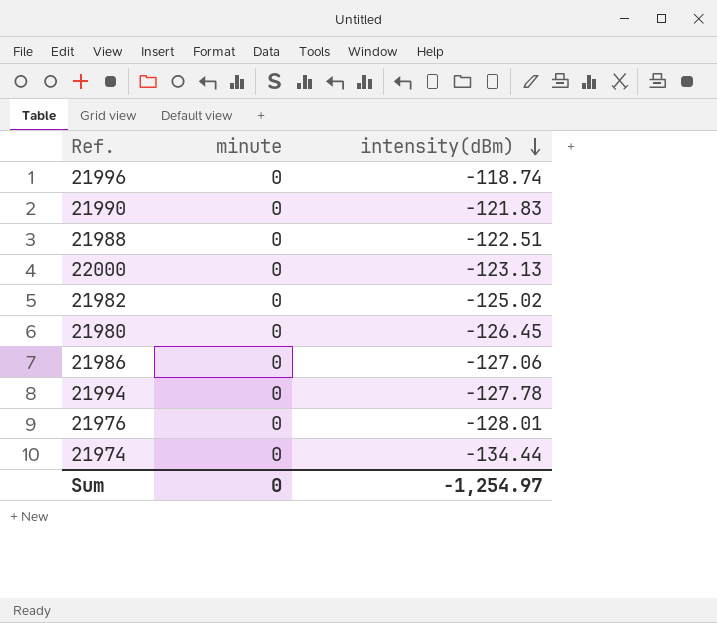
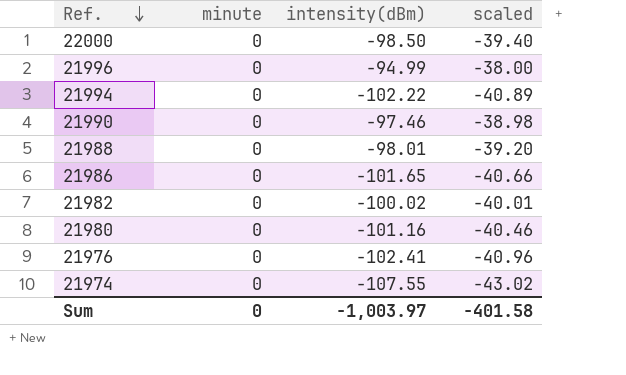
row order: intensity(dBm) descending -> Ref. descending
column scaled | formula: none -> [intensity(dBm)] * 0.4
22000 | intensity(dBm): -123.13 -> -98.50
21996 | intensity(dBm): -118.74 -> -94.99
21994 | intensity(dBm): -127.78 -> -102.22
21990 | intensity(dBm): -121.83 -> -97.46
21988 | intensity(dBm): -122.51 -> -98.01
21986 | intensity(dBm): -127.06 -> -101.65
21982 | intensity(dBm): -125.02 -> -100.02
21980 | intensity(dBm): -126.45 -> -101.16
21976 | intensity(dBm): -128.01 -> -102.41
21974 | intensity(dBm): -134.44 -> -107.55
Sum | intensity(dBm): -1,254.97 -> -1,003.97

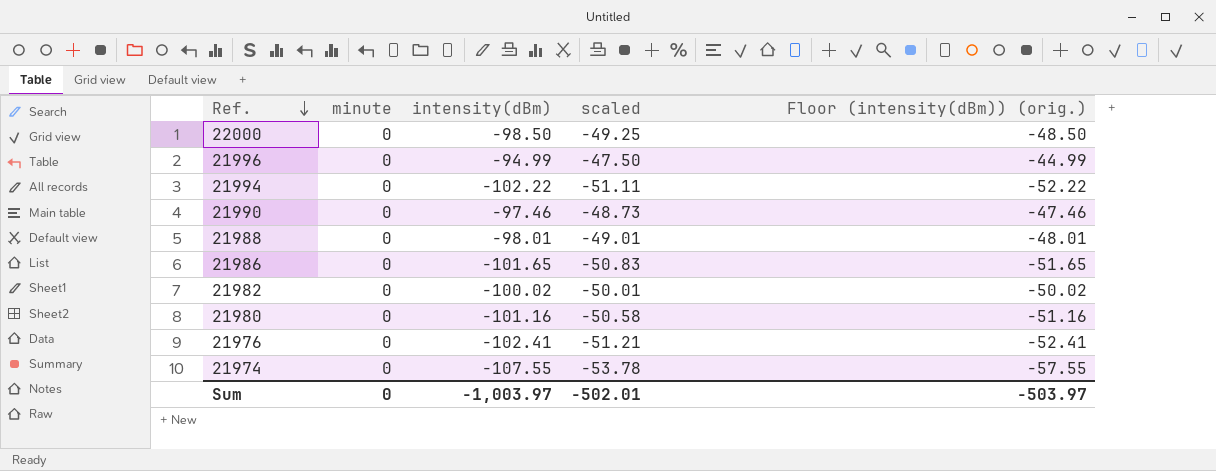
column scaled | formula: [intensity(dBm)] * 0.4 -> [intensity(dBm)] * 0.5
column Floor (intensity(dBm)) (orig.) | formula: none -> [intensity(dBm)] + 50
Sum | scaled: -401.58 -> -502.01

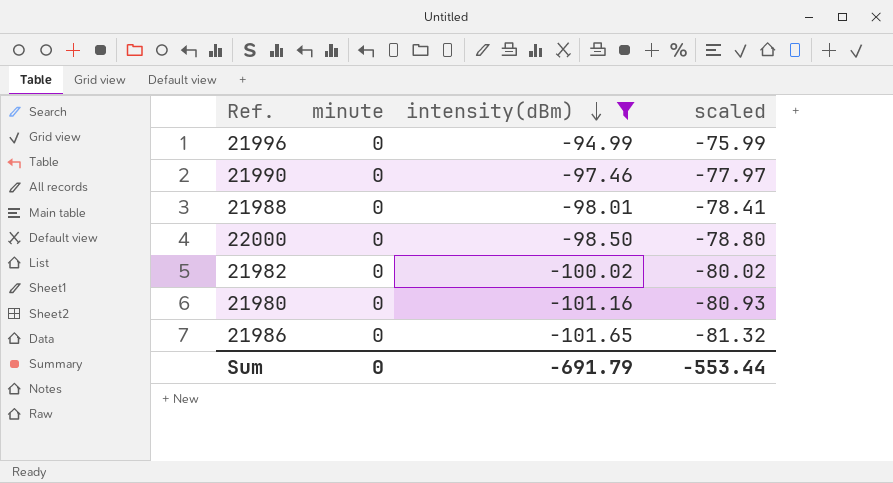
filter: none -> intensity(dBm) >= -101.65
row order: Ref. descending -> intensity(dBm) descending
column Floor (intensity(dBm)) (orig.) | formula: [intensity(dBm)] + 50 -> none
column scaled | formula: [intensity(dBm)] * 0.5 -> [intensity(dBm)] * 0.8
Sum | intensity(dBm): -1,003.97 -> -691.79
Sum | scaled: -502.01 -> -553.44

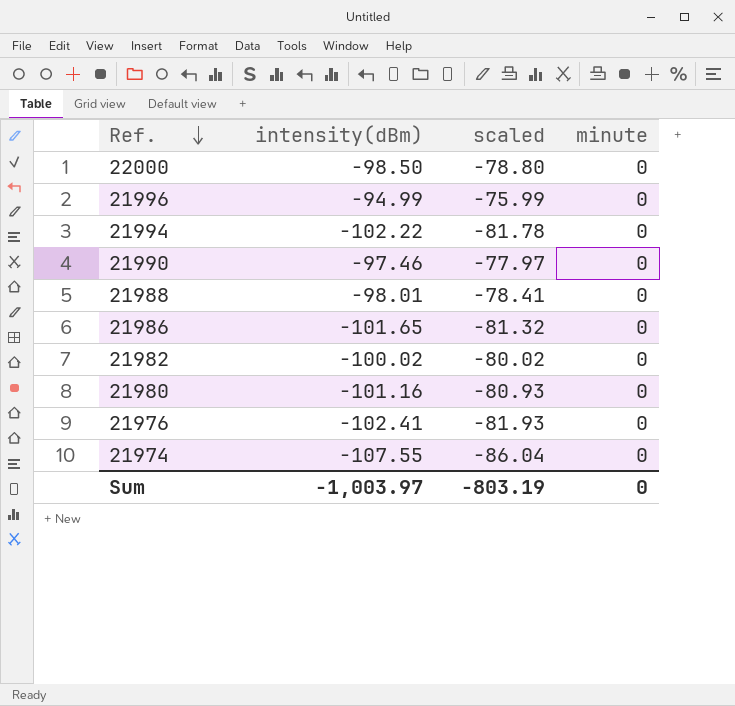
filter: intensity(dBm) >= -101.65 -> none
row order: intensity(dBm) descending -> Ref. descending
column minute | position: 2 -> 4
Sum | intensity(dBm): -691.79 -> -1,003.97
Sum | scaled: -553.44 -> -803.19

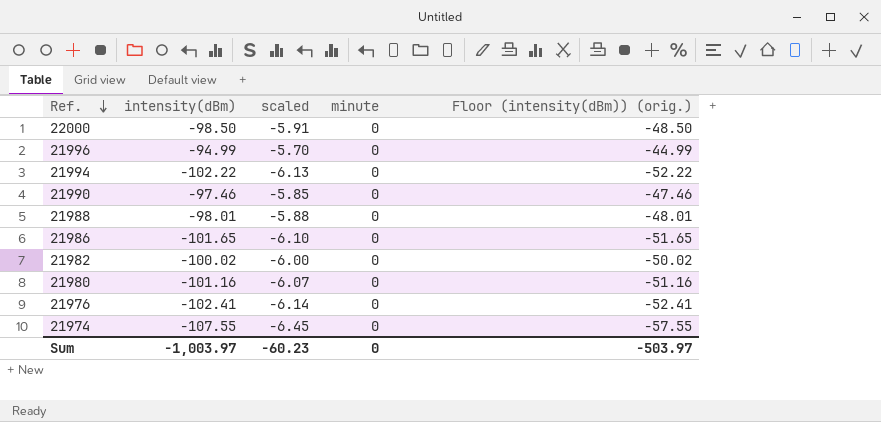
column scaled | formula: [intensity(dBm)] * 0.8 -> [intensity(dBm)] * 0.06
column Floor (intensity(dBm)) (orig.) | formula: none -> [intensity(dBm)] + 50
Sum | scaled: -803.19 -> -60.23

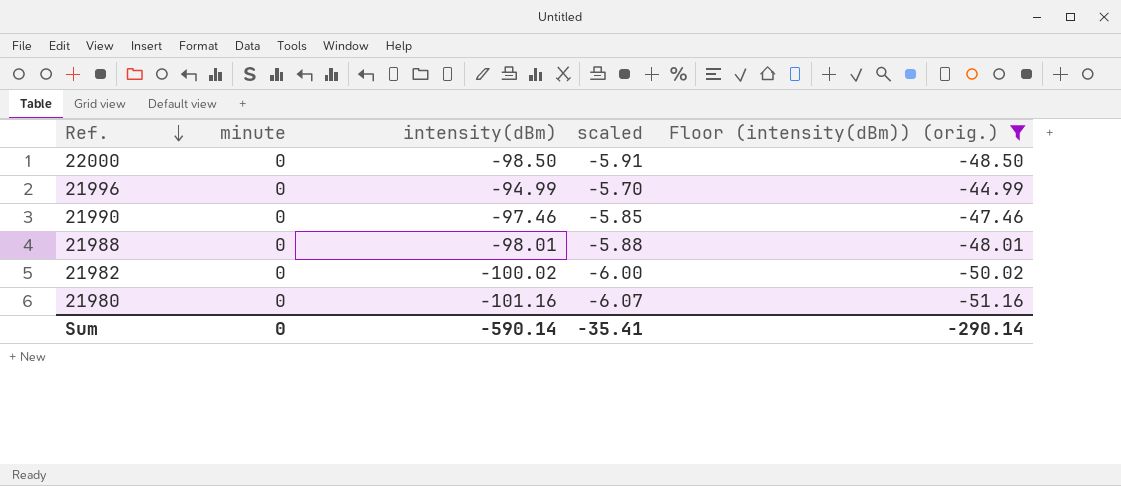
filter: none -> Floor (intensity(dBm)) (orig.) >= -51.16
column minute | position: 4 -> 2
Sum | intensity(dBm): -1,003.97 -> -590.14
Sum | scaled: -60.23 -> -35.41
Sum | Floor (intensity(dBm)) (orig.): -503.97 -> -290.14

